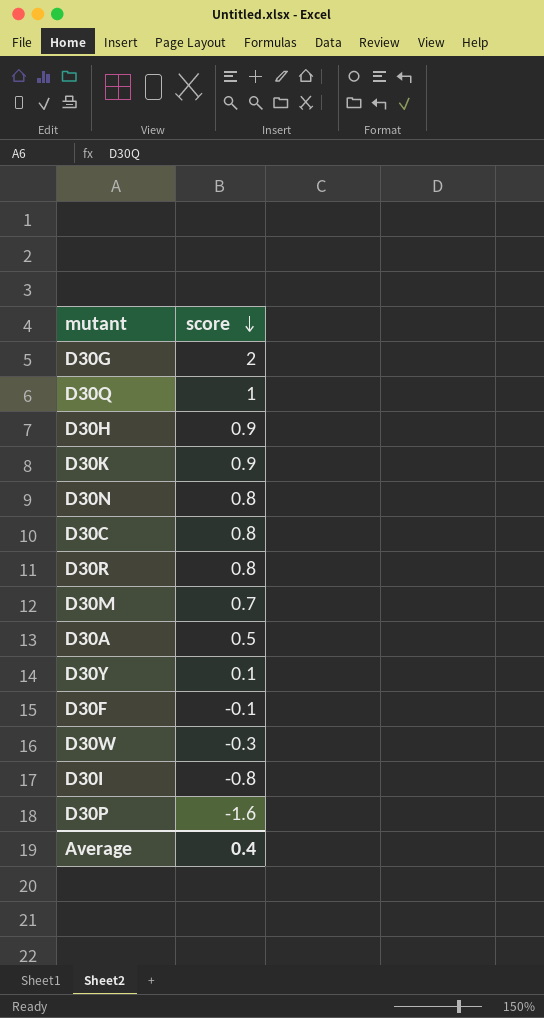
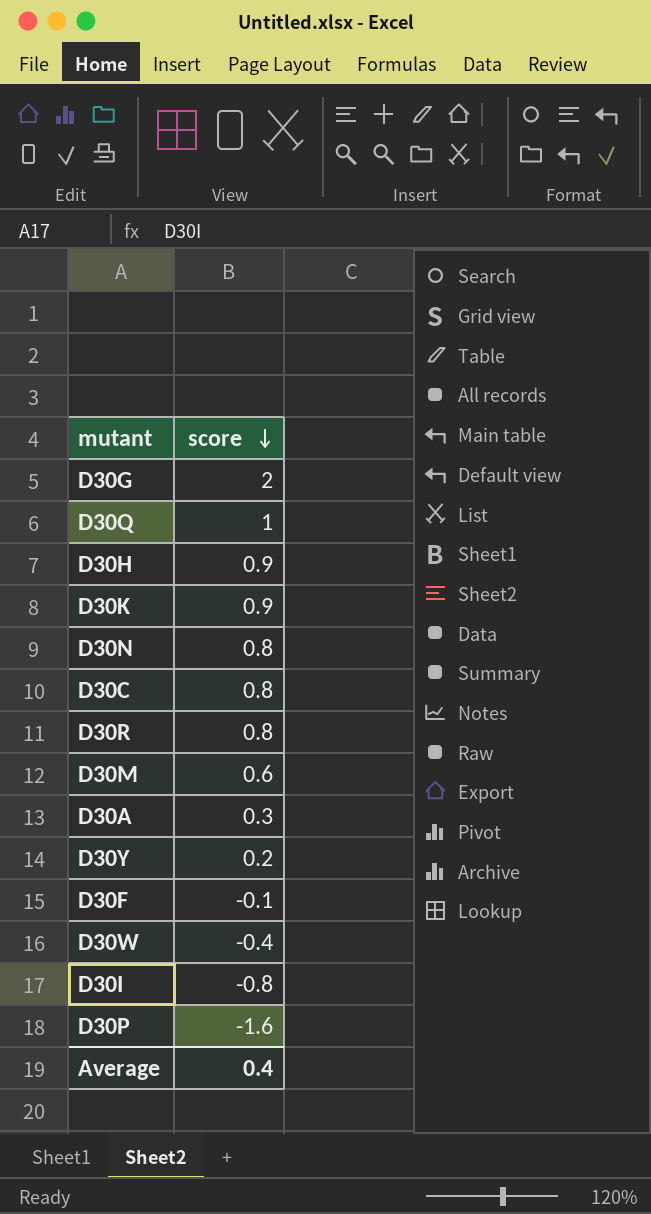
D30M | score: 0.7 -> 0.6
D30A | score: 0.5 -> 0.3
D30Y | score: 0.1 -> 0.2
D30W | score: -0.3 -> -0.4

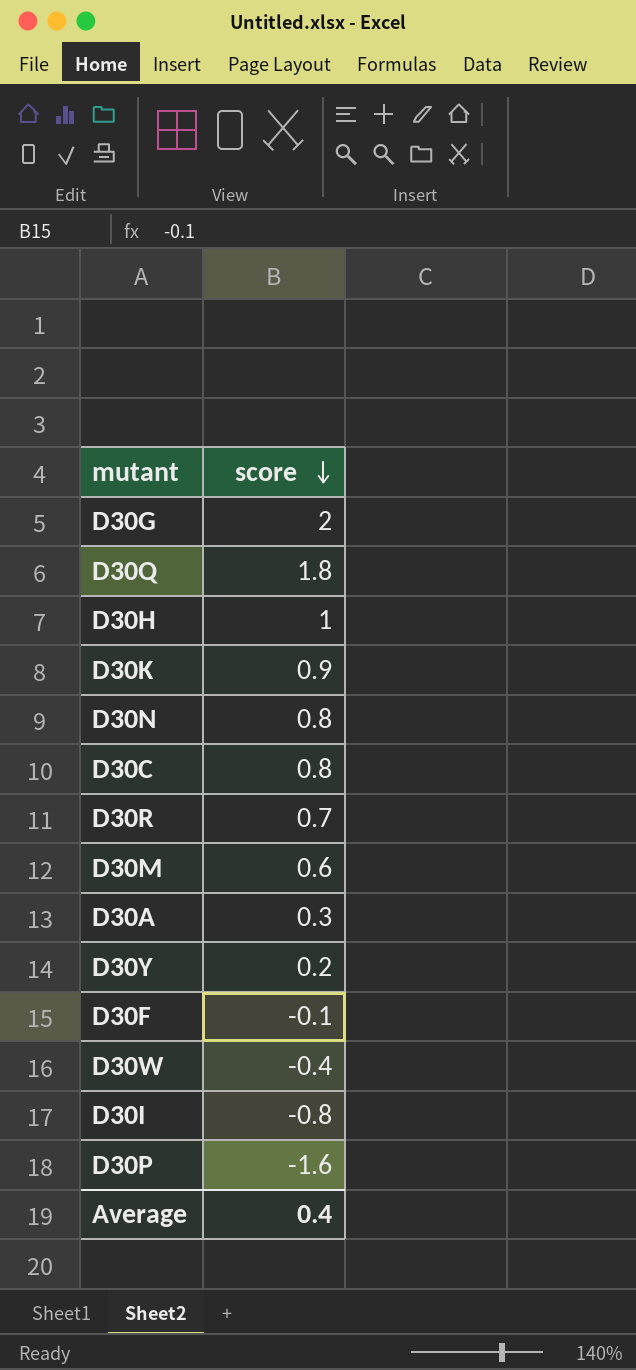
D30Q | score: 1 -> 1.8
D30H | score: 0.9 -> 1
D30R | score: 0.8 -> 0.7

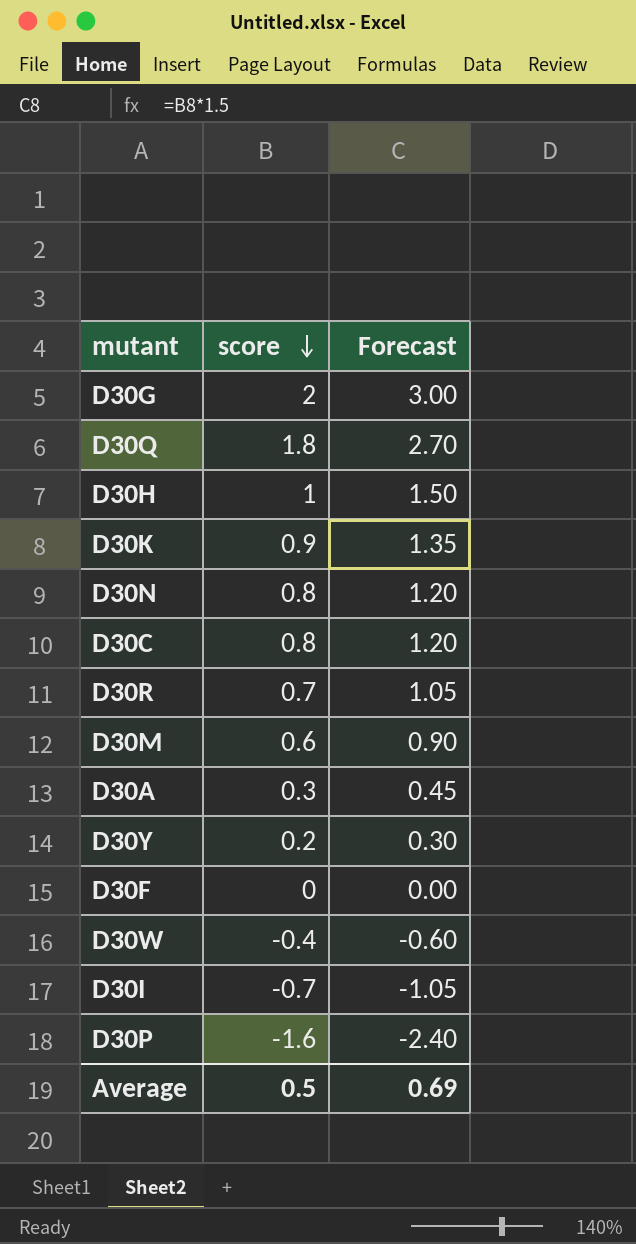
column Forecast | formula: none -> [score] * 1.5
D30F | score: -0.1 -> 0
D30I | score: -0.8 -> -0.7
Average | score: 0.4 -> 0.5

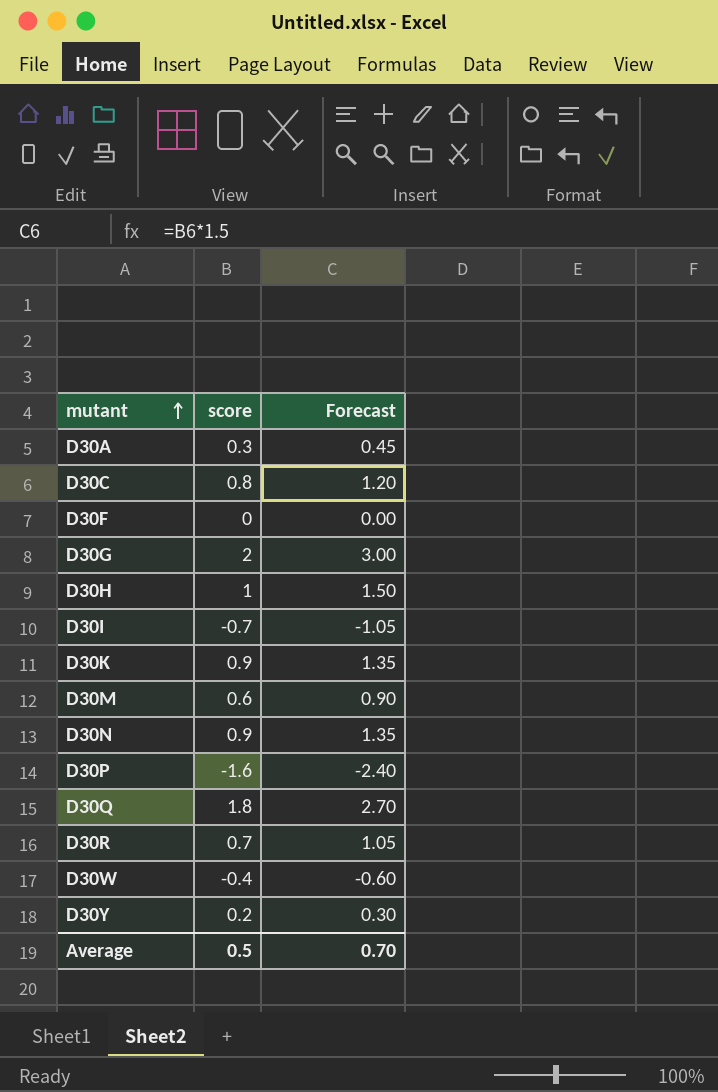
row order: score descending -> mutant ascending
D30N | score: 0.8 -> 0.9
D30N | Forecast: 1.20 -> 1.35
Average | Forecast: 0.69 -> 0.70

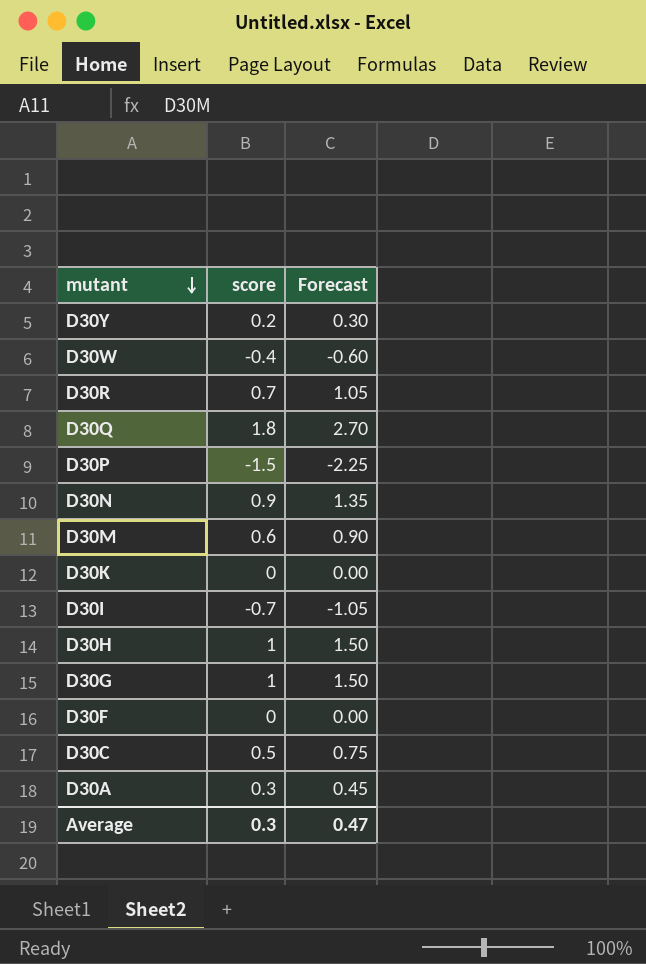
row order: mutant ascending -> mutant descending
D30P | score: -1.6 -> -1.5
D30P | Forecast: -2.40 -> -2.25
D30K | score: 0.9 -> 0
D30K | Forecast: 1.35 -> 0.00
D30G | score: 2 -> 1
D30G | Forecast: 3.00 -> 1.50
D30C | score: 0.8 -> 0.5
D30C | Forecast: 1.20 -> 0.75
Average | score: 0.5 -> 0.3
Average | Forecast: 0.70 -> 0.47

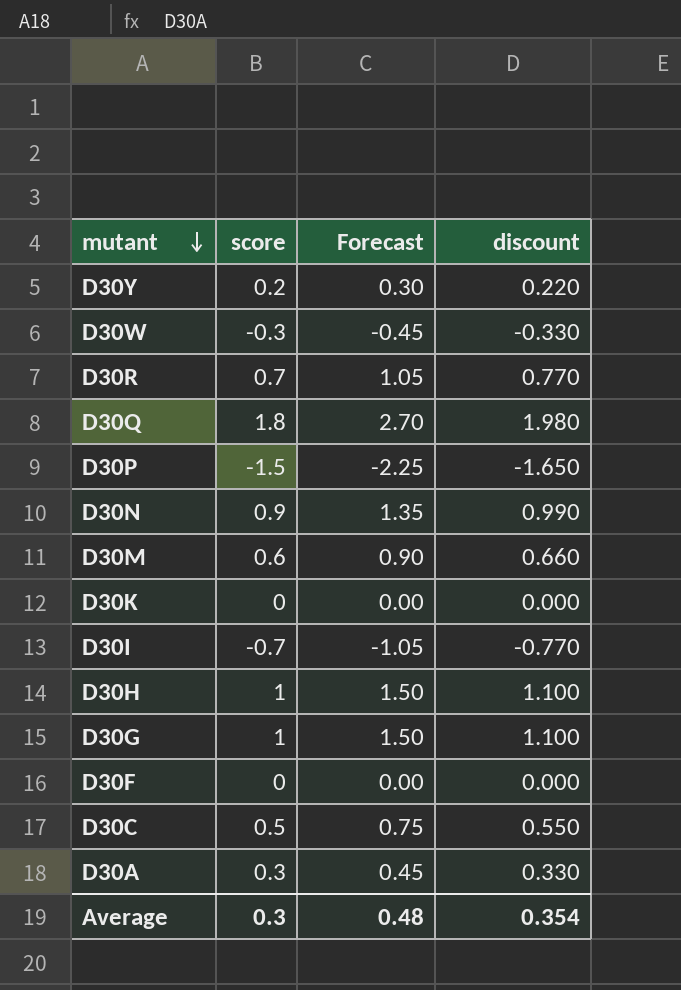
column discount | formula: none -> [score] * 1.1
D30W | score: -0.4 -> -0.3
D30W | Forecast: -0.60 -> -0.45
Average | Forecast: 0.47 -> 0.48

